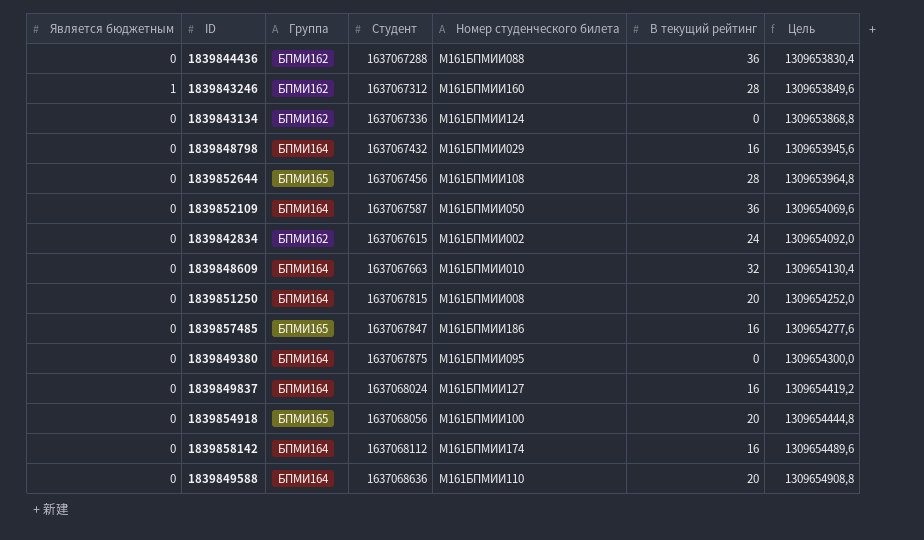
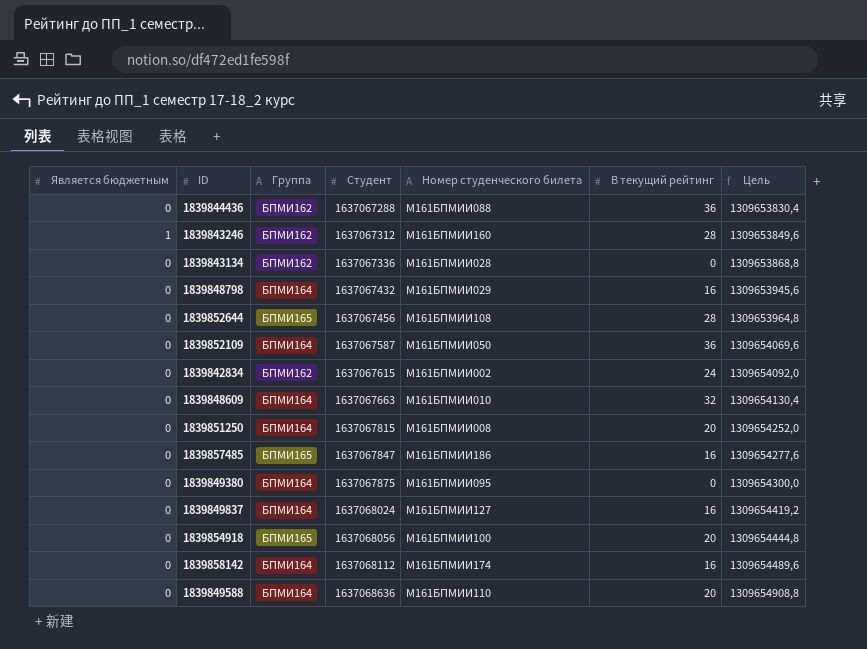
1839843134 | Номер студенческого билета: М161БПМИИ124 -> М161БПМИИ028

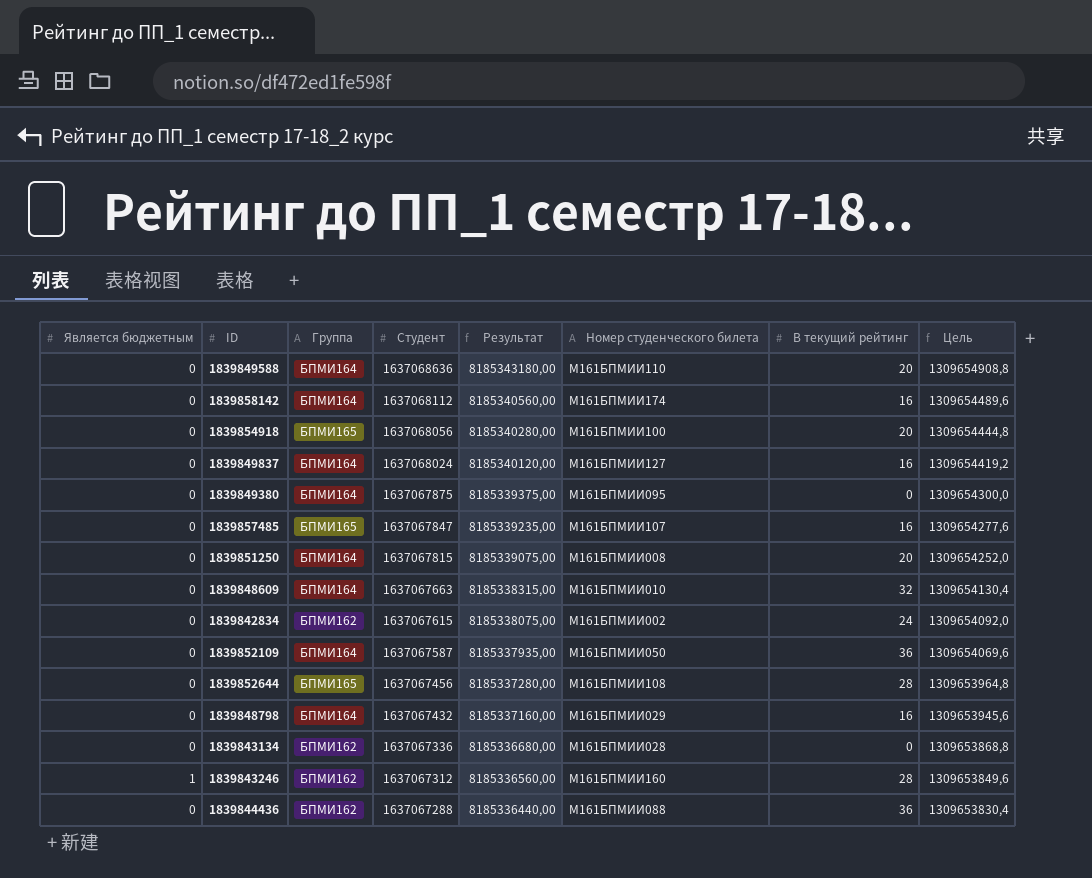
row order: Студент ascending -> Студент descending
column Результат | formula: none -> [Студент] * 5
1839857485 | Номер студенческого билета: М161БПМИИ186 -> М161БПМИИ107

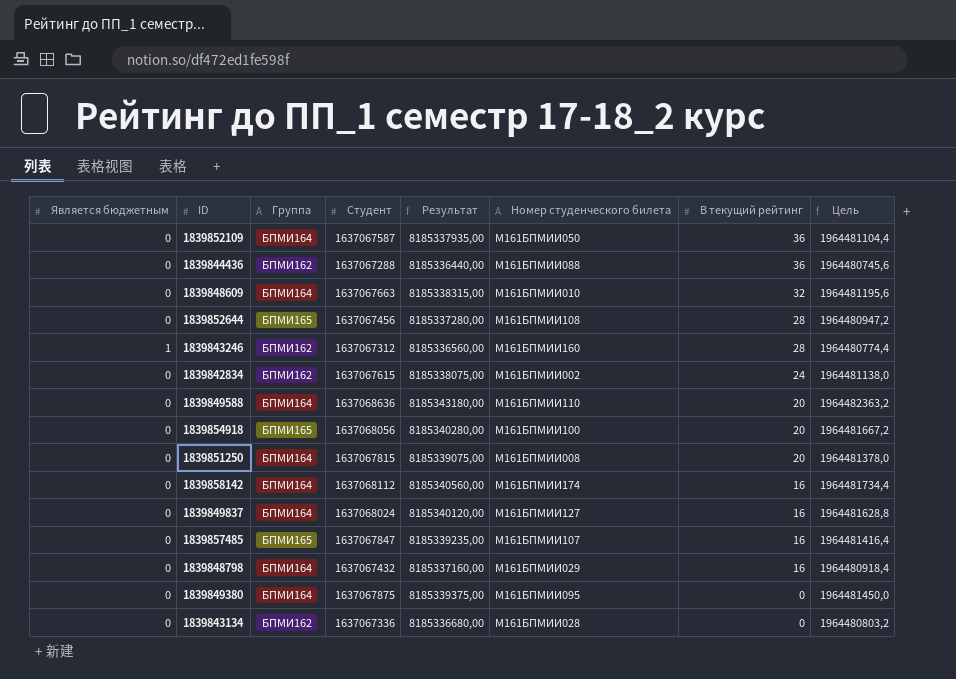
row order: Студент descending -> В текущий рейтинг descending
column Цель | formula: [Студент] * 0,8 -> [Студент] * 1,2

